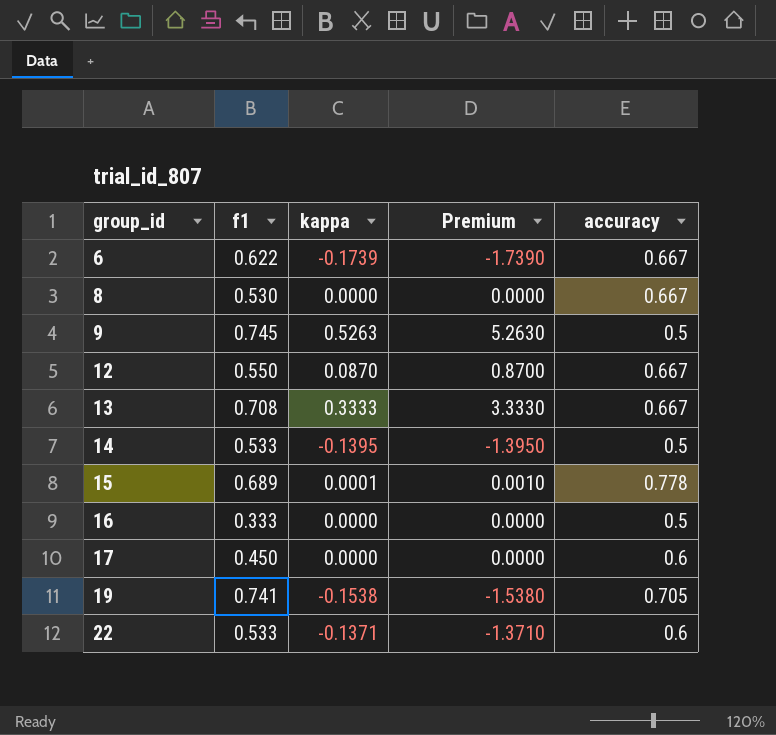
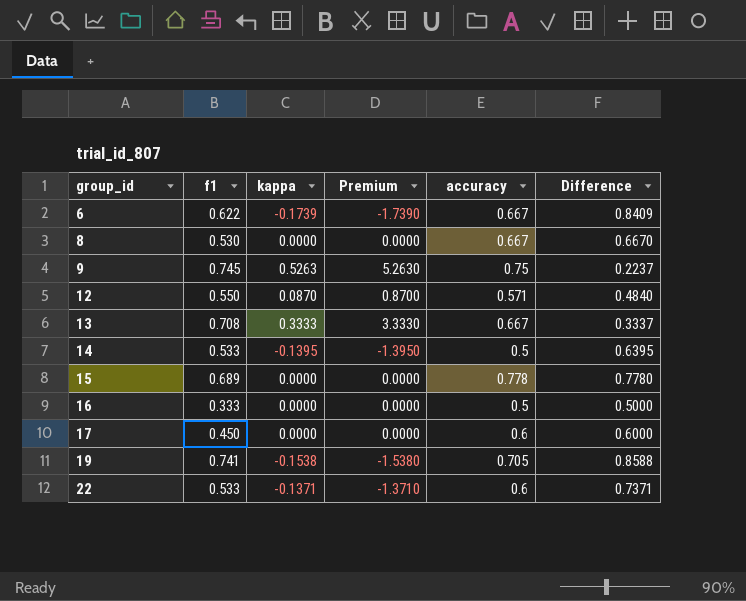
column Difference | formula: none -> [accuracy] - [kappa]
9 | accuracy: 0.5 -> 0.75
12 | accuracy: 0.667 -> 0.571
15 | kappa: 0.0001 -> 0.0000
15 | Premium: 0.0010 -> 0.0000

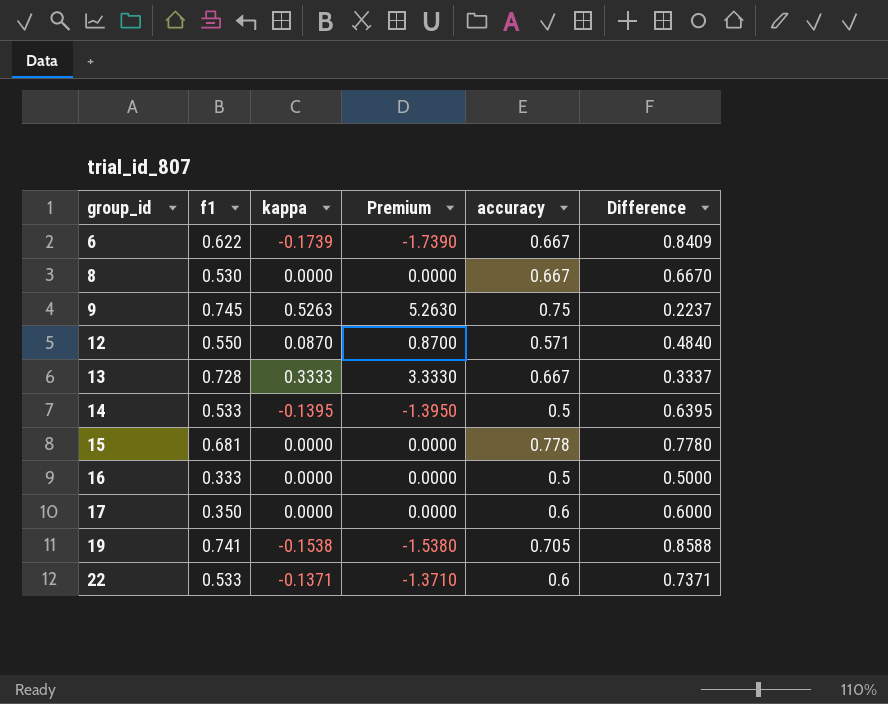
13 | f1: 0.708 -> 0.728
15 | f1: 0.689 -> 0.681
17 | f1: 0.450 -> 0.350

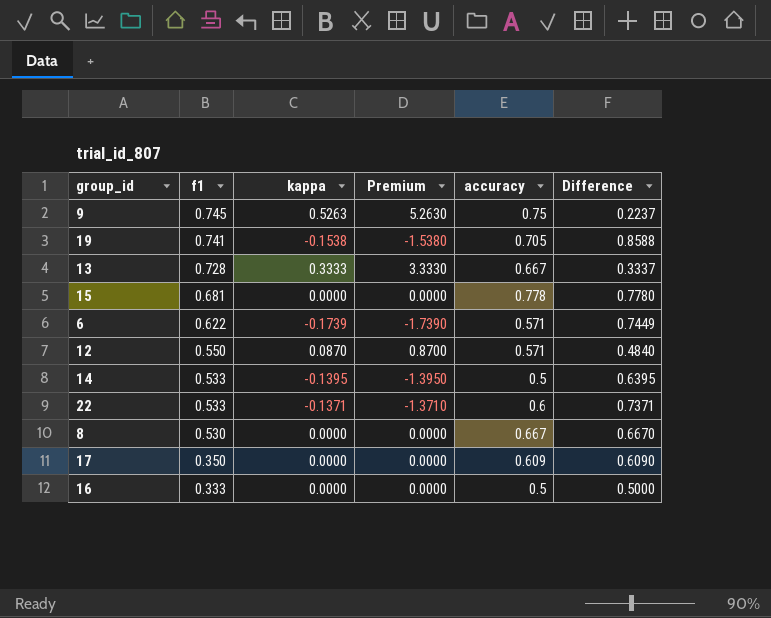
row order: group_id ascending -> f1 descending
6 | accuracy: 0.667 -> 0.571
6 | Difference: 0.8409 -> 0.7449
17 | accuracy: 0.6 -> 0.609
17 | Difference: 0.6000 -> 0.6090

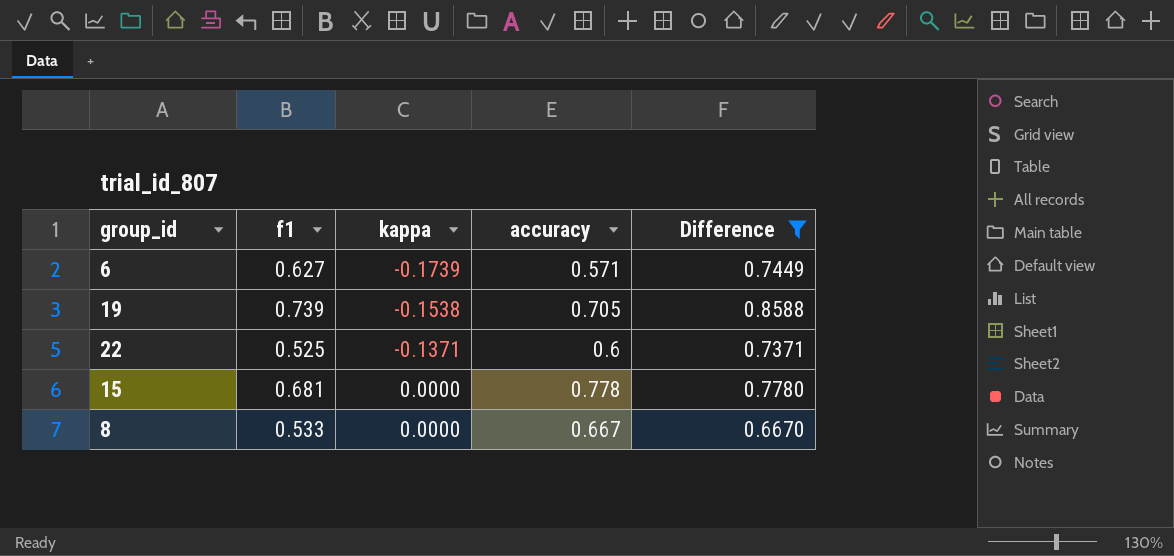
filter: none -> Difference >= 0.6670
row order: f1 descending -> kappa ascending
column Premium | formula: [kappa] * 10 -> none
6 | f1: 0.622 -> 0.627
19 | f1: 0.741 -> 0.739
22 | f1: 0.533 -> 0.525
8 | f1: 0.530 -> 0.533

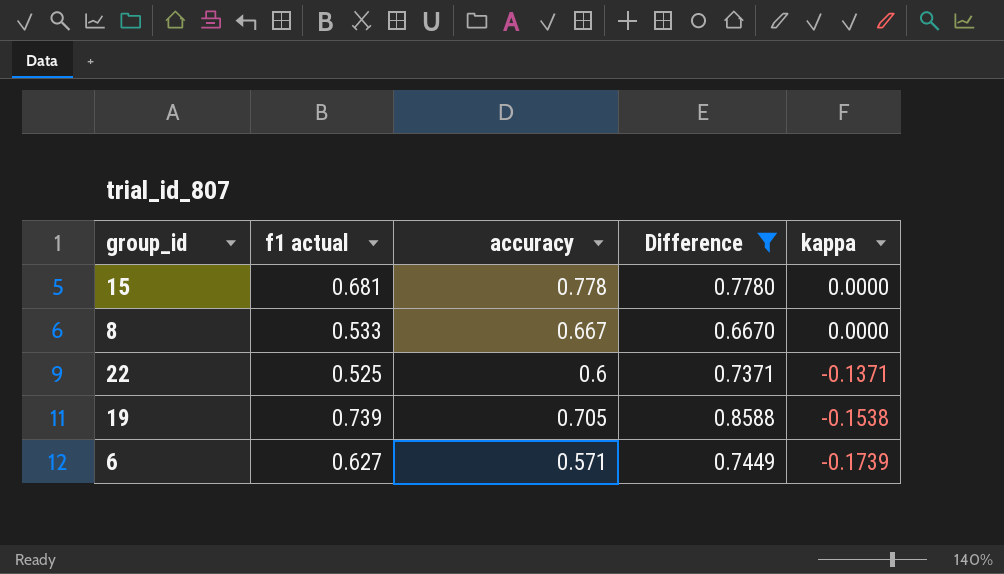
row order: kappa ascending -> kappa descending
column name: f1 -> f1 actual
column kappa | position: 3 -> 5

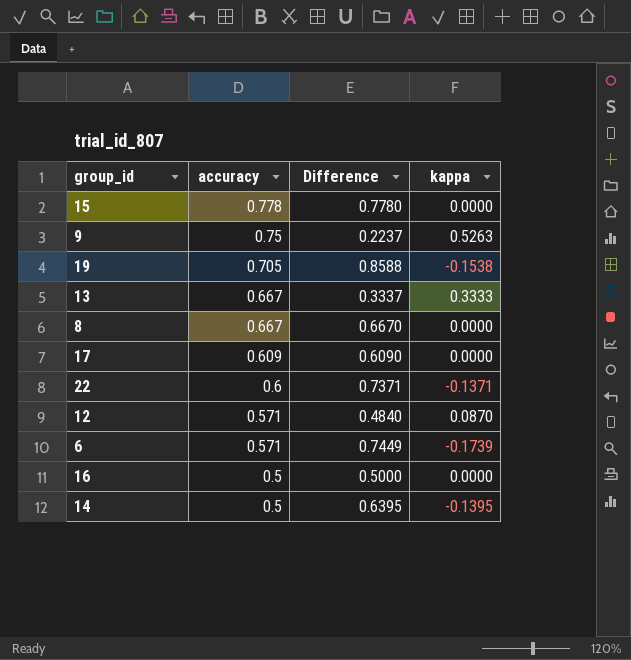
filter: Difference >= 0.6670 -> none
row order: kappa descending -> accuracy descending
column f1 actual | position: 2 -> none

